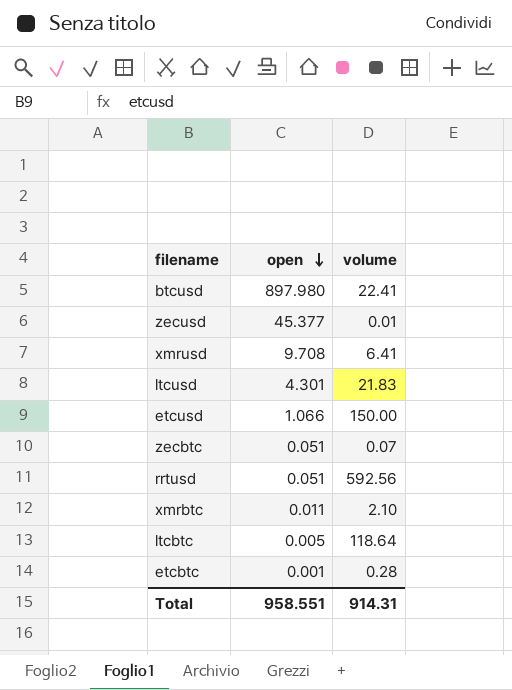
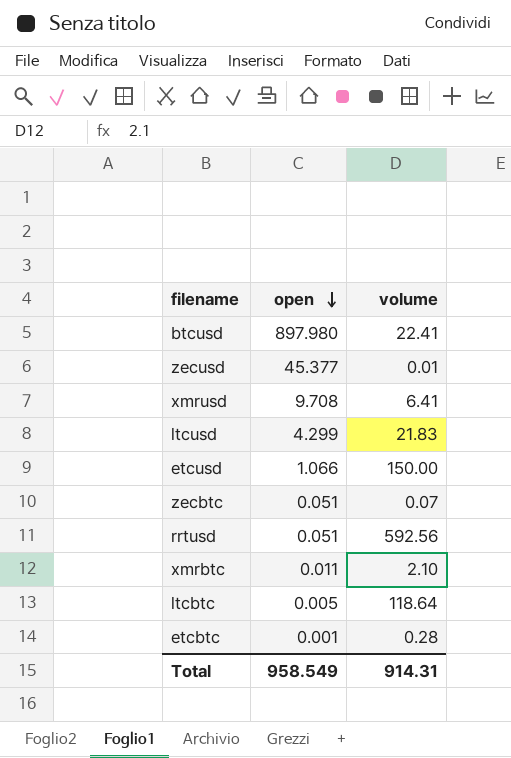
ltcusd | open: 4.301 -> 4.299
Total | open: 958.551 -> 958.549

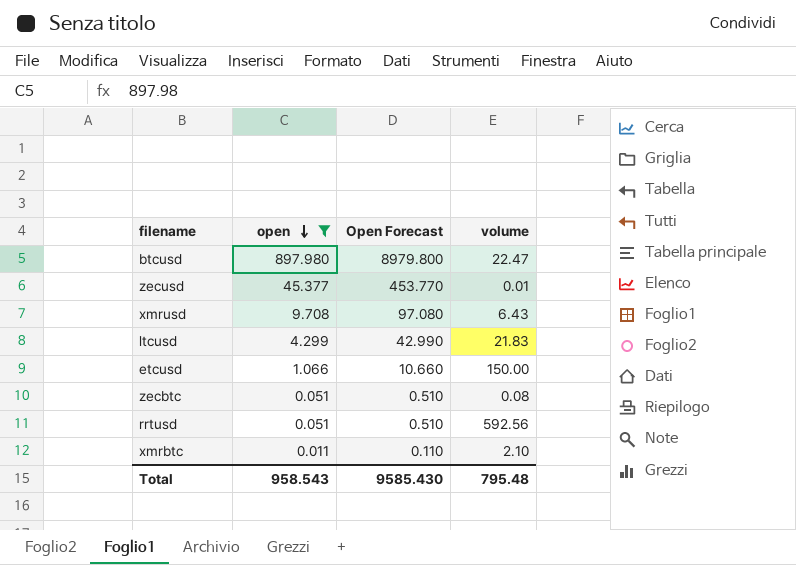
filter: none -> open >= 0.011
column Open Forecast | formula: none -> [open] * 10
btcusd | volume: 22.41 -> 22.47
xmrusd | volume: 6.41 -> 6.43
zecbtc | volume: 0.07 -> 0.08
Total | open: 958.549 -> 958.543
Total | volume: 914.31 -> 795.48

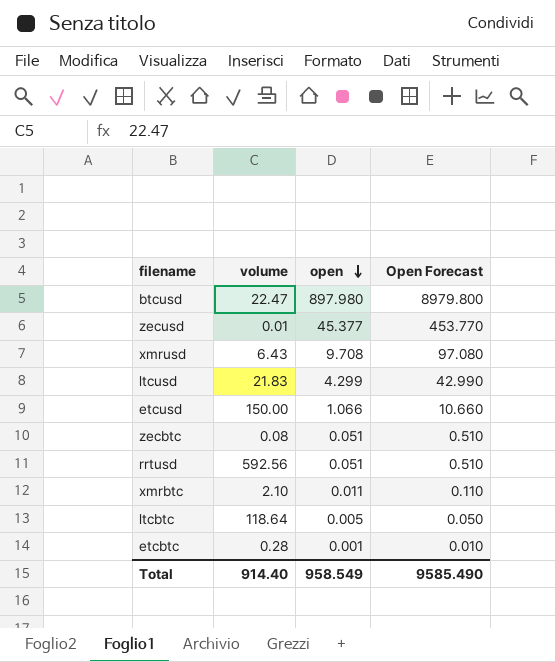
filter: open >= 0.011 -> none
column volume | position: 4 -> 2
Total | volume: 795.48 -> 914.40
Total | open: 958.543 -> 958.549
Total | Open Forecast: 9585.430 -> 9585.490

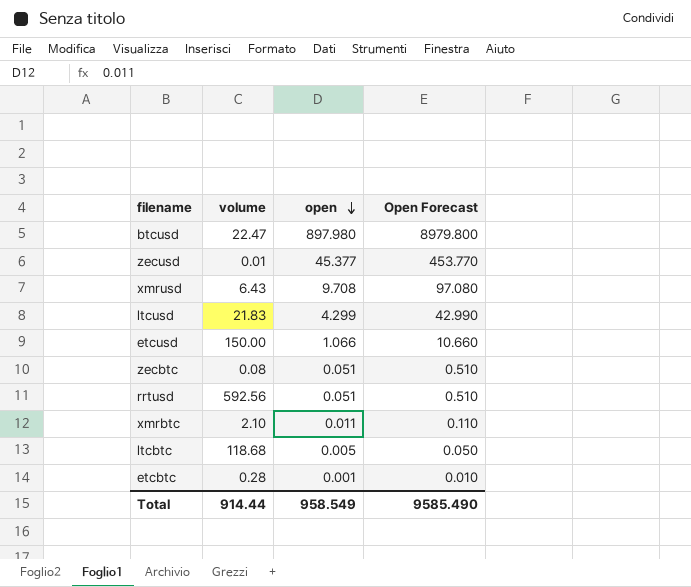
ltcbtc | volume: 118.64 -> 118.68
Total | volume: 914.40 -> 914.44

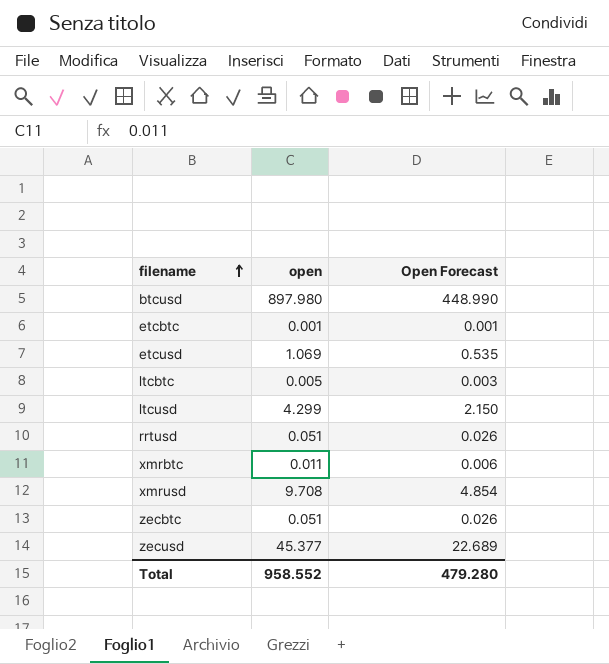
row order: open descending -> filename ascending
column volume | position: 2 -> none
column Open Forecast | formula: [open] * 10 -> [open] * 0.5
etcusd | open: 1.066 -> 1.069
Total | open: 958.549 -> 958.552
Total | Open Forecast: 9585.490 -> 479.280

